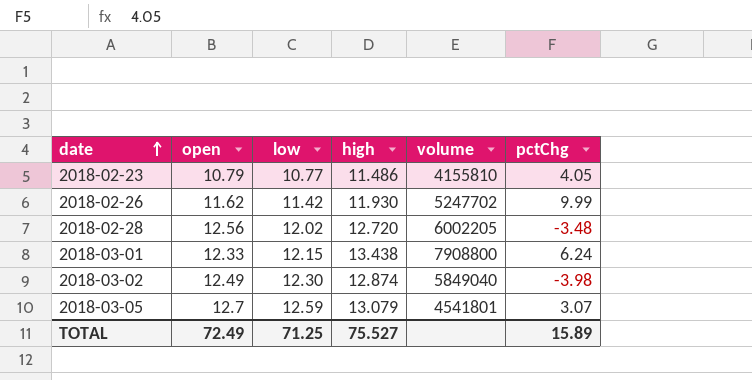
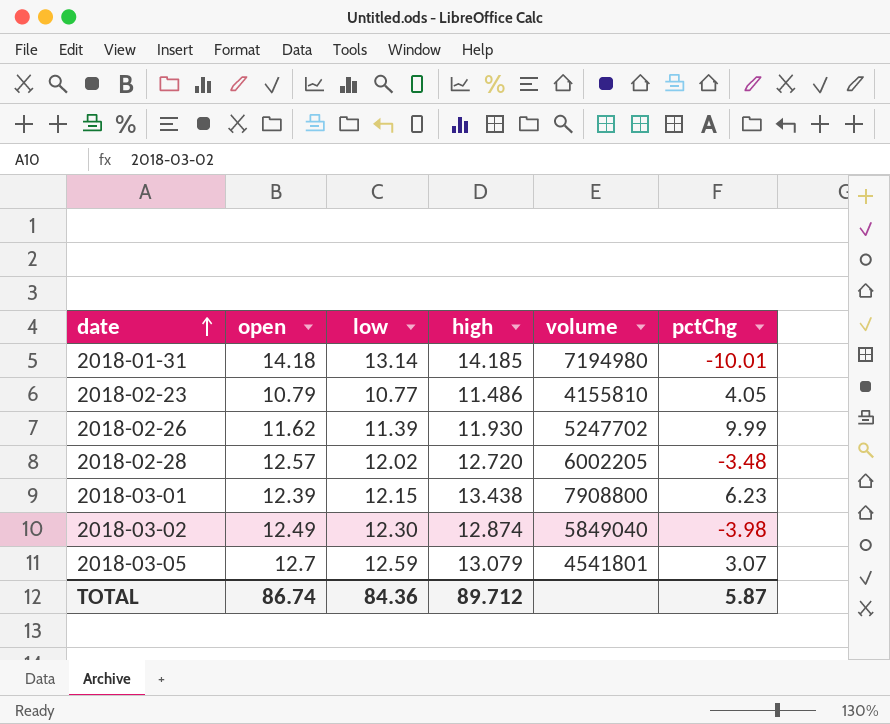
row 2018-01-31: none -> 14.18 | 13.14 | 14.185 | 7194980 | -10.01
2018-02-26 | low: 11.42 -> 11.39
2018-02-28 | open: 12.56 -> 12.57
2018-03-01 | open: 12.33 -> 12.39
2018-03-01 | pctChg: 6.24 -> 6.23
TOTAL | open: 72.49 -> 86.74
TOTAL | low: 71.25 -> 84.36
TOTAL | high: 75.527 -> 89.712
TOTAL | pctChg: 15.89 -> 5.87

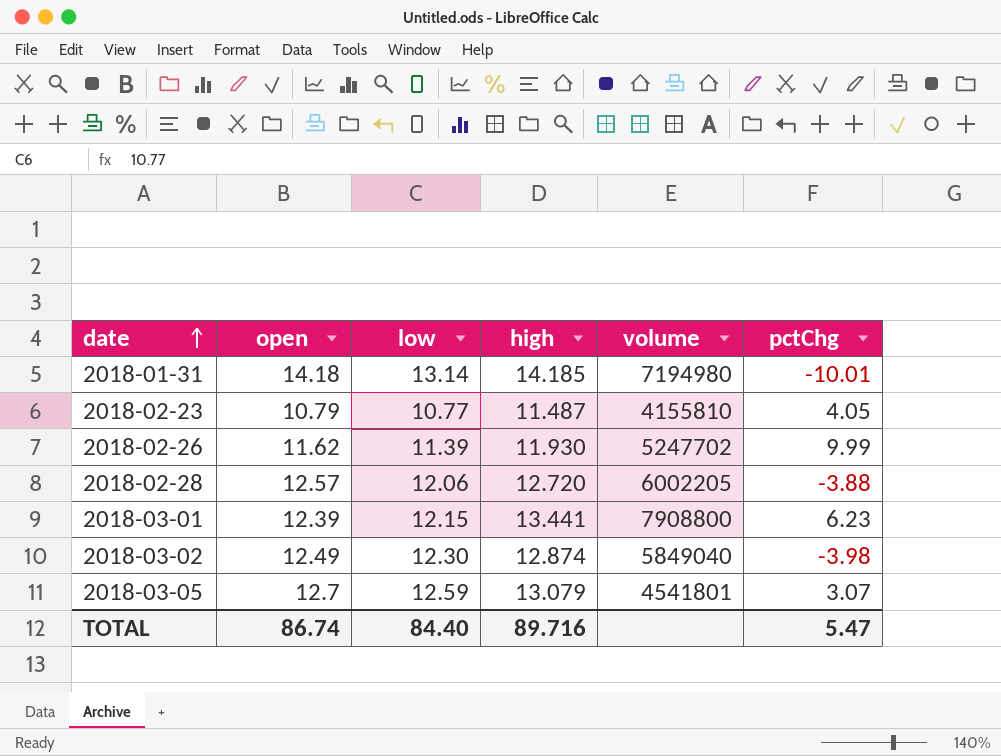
2018-02-23 | high: 11.486 -> 11.487
2018-02-28 | low: 12.02 -> 12.06
2018-02-28 | pctChg: -3.48 -> -3.88
2018-03-01 | high: 13.438 -> 13.441
TOTAL | low: 84.36 -> 84.40
TOTAL | high: 89.712 -> 89.716
TOTAL | pctChg: 5.87 -> 5.47

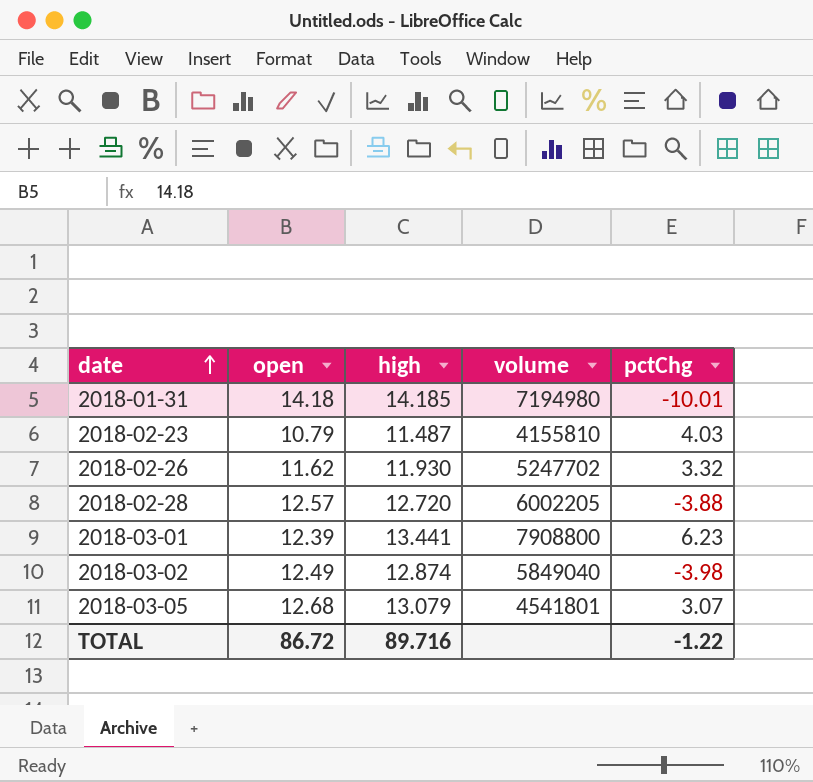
column low | position: 3 -> none
2018-02-23 | pctChg: 4.05 -> 4.03
2018-02-26 | pctChg: 9.99 -> 3.32
2018-03-05 | open: 12.7 -> 12.68
TOTAL | open: 86.74 -> 86.72
TOTAL | pctChg: 5.47 -> -1.22

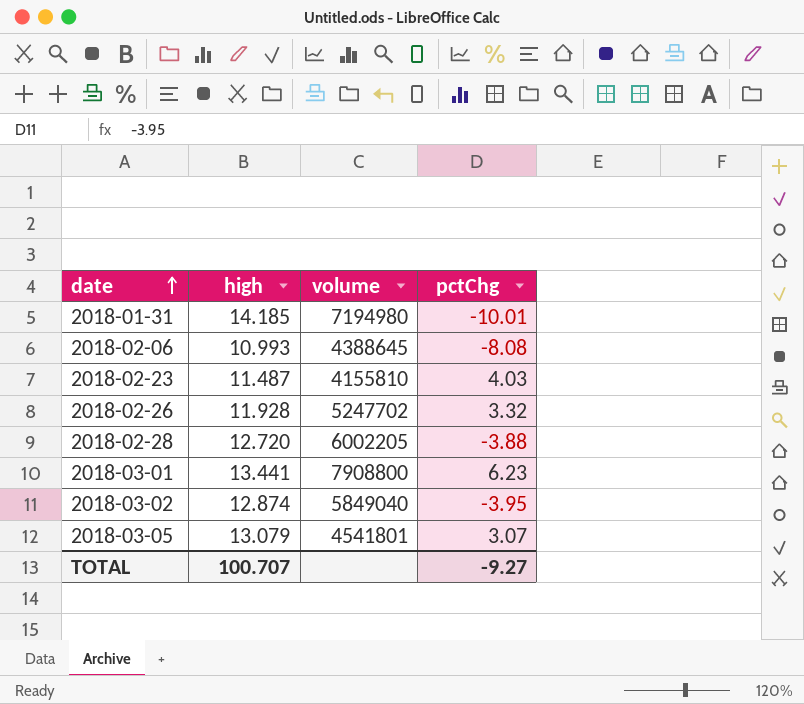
column open | position: 2 -> none
row 2018-02-06: none -> 10.993 | 4388645 | -8.08
2018-02-26 | high: 11.930 -> 11.928
2018-03-02 | pctChg: -3.98 -> -3.95
TOTAL | high: 89.716 -> 100.707
TOTAL | pctChg: -1.22 -> -9.27

